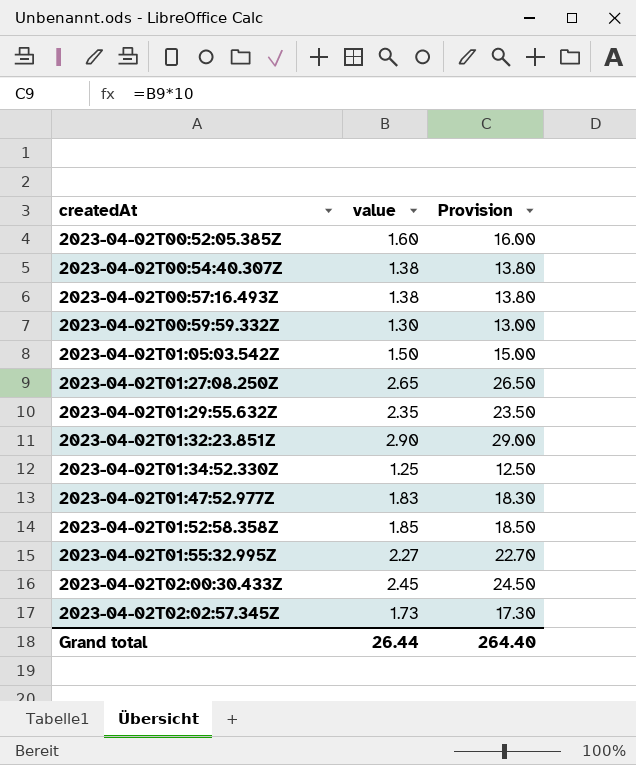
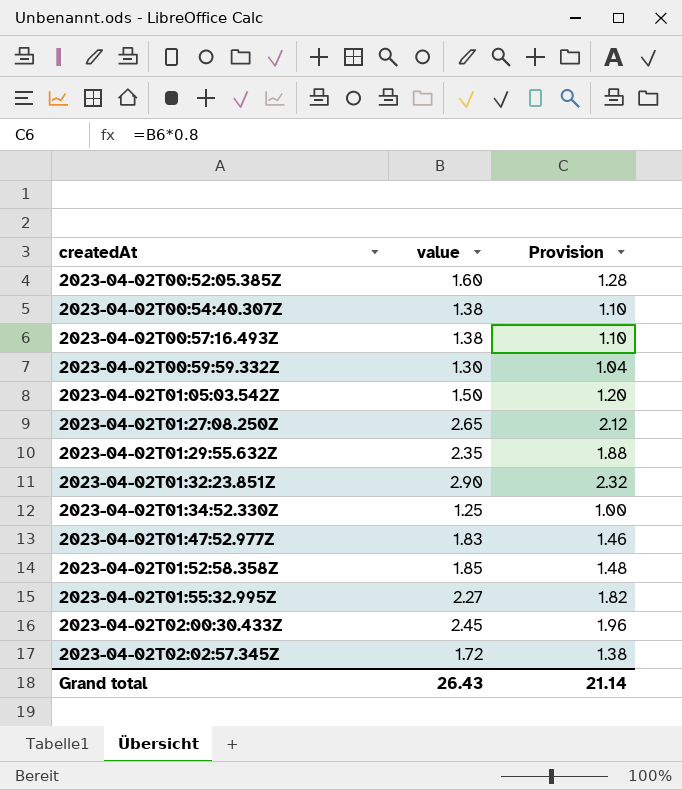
column Provision | formula: [value] * 10 -> [value] * 0.8
2023-04-02T02:02:57.345Z | value: 1.73 -> 1.72
Grand total | value: 26.44 -> 26.43
Grand total | Provision: 264.40 -> 21.14

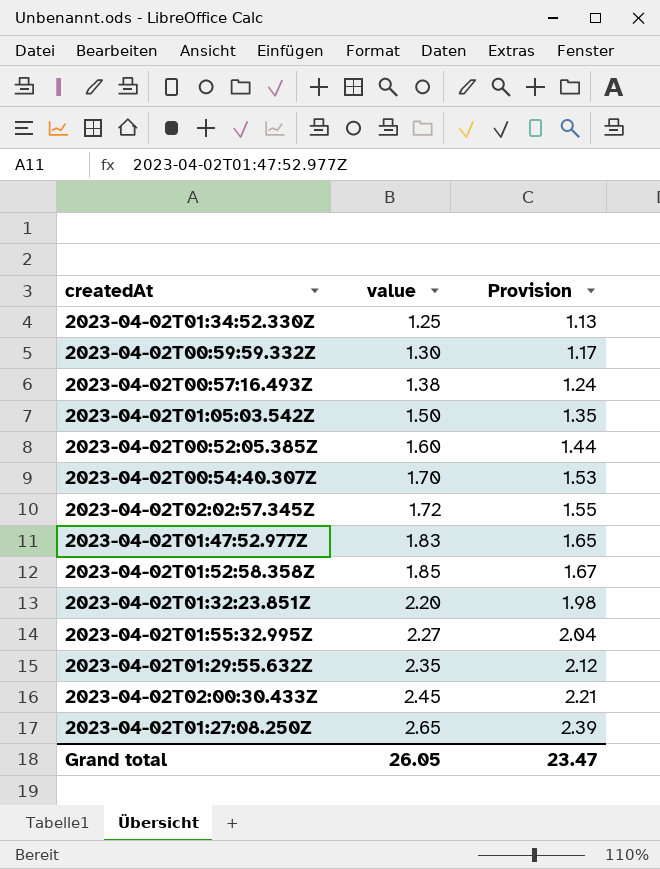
row order: createdAt ascending -> value ascending
column Provision | formula: [value] * 0.8 -> [value] * 0.9
2023-04-02T00:54:40.307Z | value: 1.38 -> 1.70
2023-04-02T01:32:23.851Z | value: 2.90 -> 2.20
Grand total | value: 26.43 -> 26.05
Grand total | Provision: 21.14 -> 23.47

